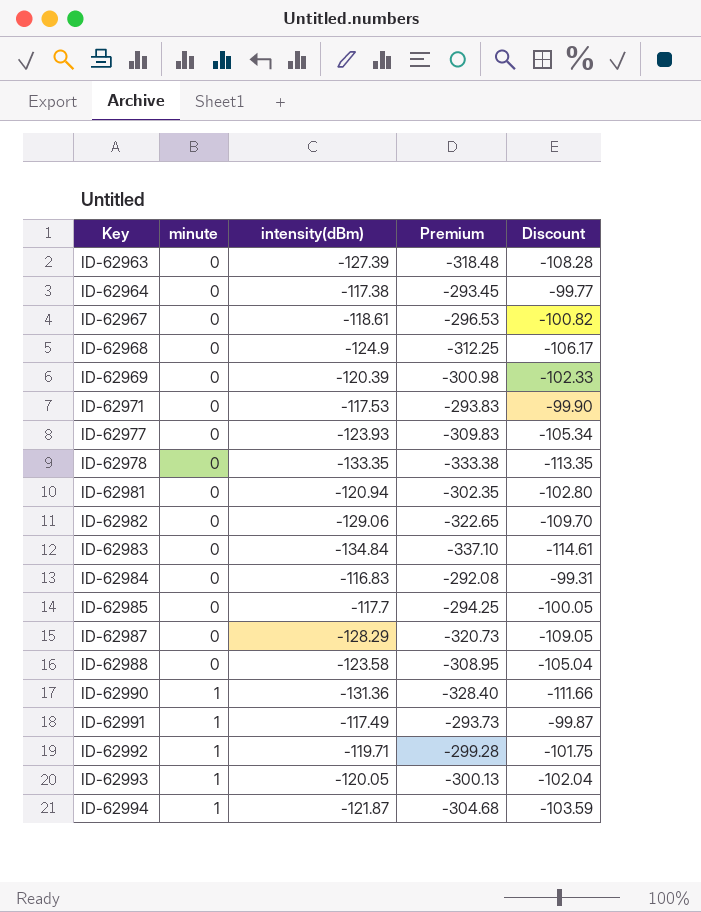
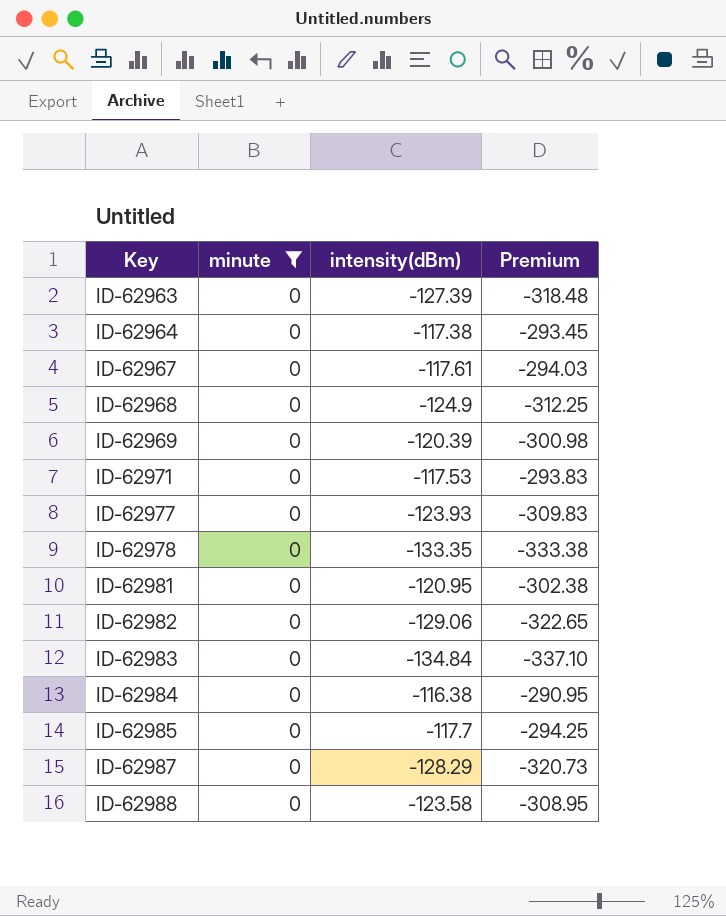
filter: none -> minute = 0
column Discount | formula: [intensity(dBm)] * 0.85 -> none
ID-62967 | intensity(dBm): -118.61 -> -117.61
ID-62967 | Premium: -296.53 -> -294.03
ID-62981 | intensity(dBm): -120.94 -> -120.95
ID-62981 | Premium: -302.35 -> -302.38
ID-62984 | intensity(dBm): -116.83 -> -116.38
ID-62984 | Premium: -292.08 -> -290.95

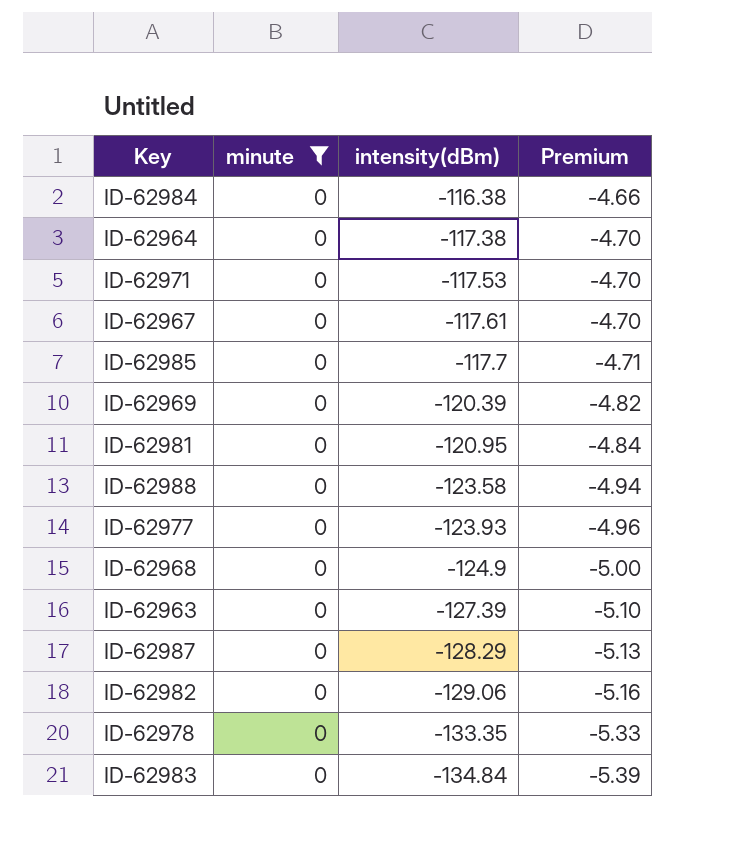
row order: Key ascending -> intensity(dBm) descending
column Premium | formula: [intensity(dBm)] * 2.5 -> [intensity(dBm)] * 0.04

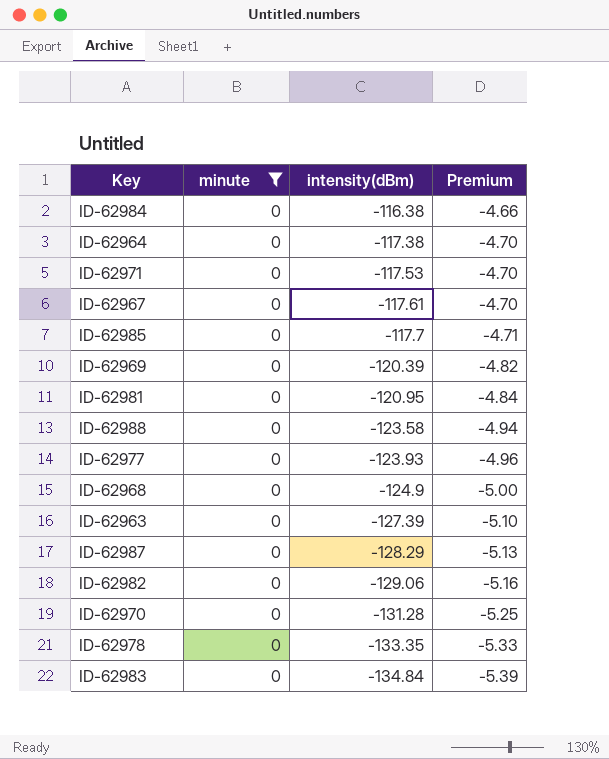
row ID-62970: none -> 0 | -131.28 | -5.25

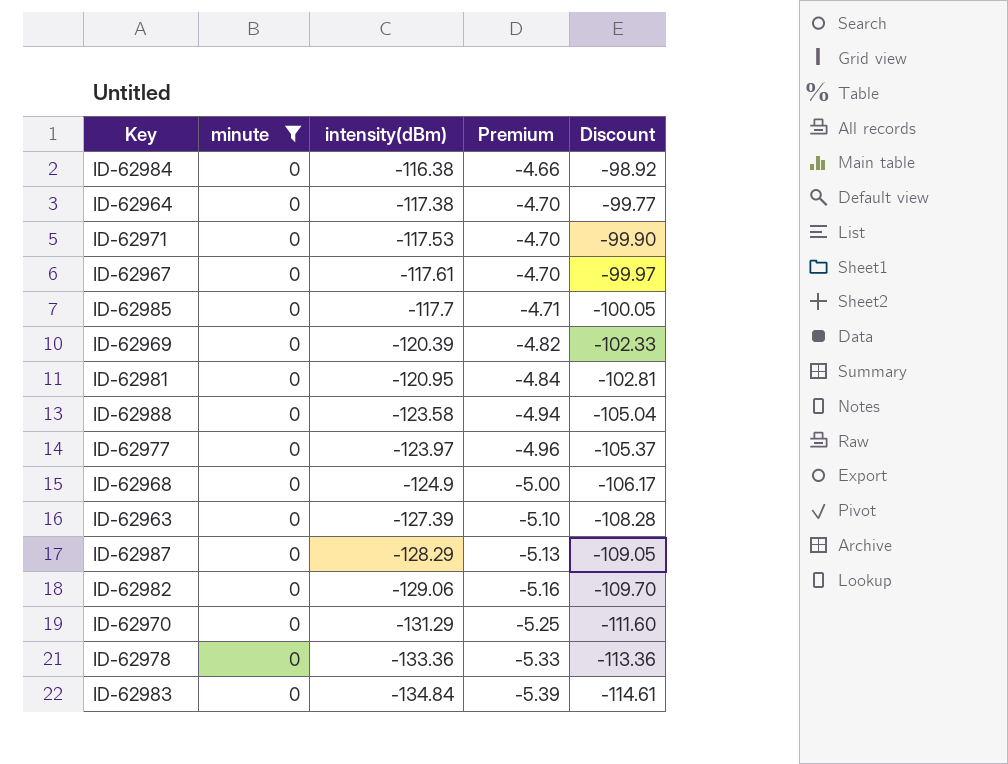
column Discount | formula: none -> [intensity(dBm)] * 0.85
ID-62977 | intensity(dBm): -123.93 -> -123.97
ID-62970 | intensity(dBm): -131.28 -> -131.29
ID-62978 | intensity(dBm): -133.35 -> -133.36

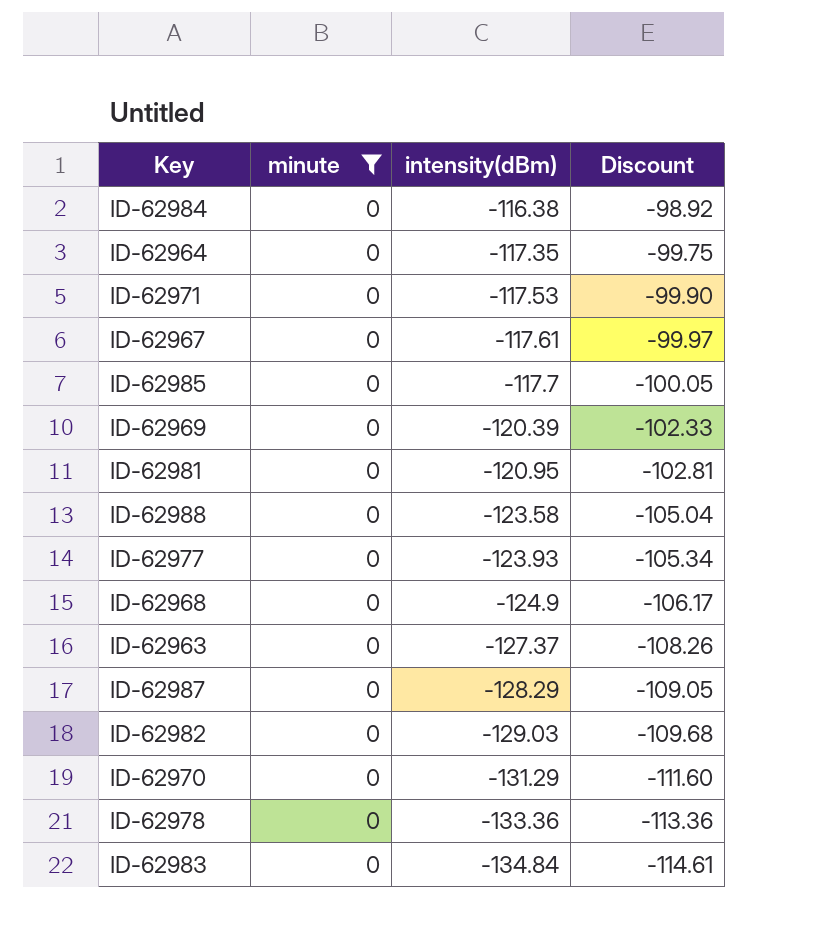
column Premium | formula: [intensity(dBm)] * 0.04 -> none
ID-62964 | intensity(dBm): -117.38 -> -117.35
ID-62964 | Discount: -99.77 -> -99.75
ID-62977 | intensity(dBm): -123.97 -> -123.93
ID-62977 | Discount: -105.37 -> -105.34
ID-62963 | intensity(dBm): -127.39 -> -127.37
ID-62963 | Discount: -108.28 -> -108.26
ID-62982 | intensity(dBm): -129.06 -> -129.03
ID-62982 | Discount: -109.70 -> -109.68

